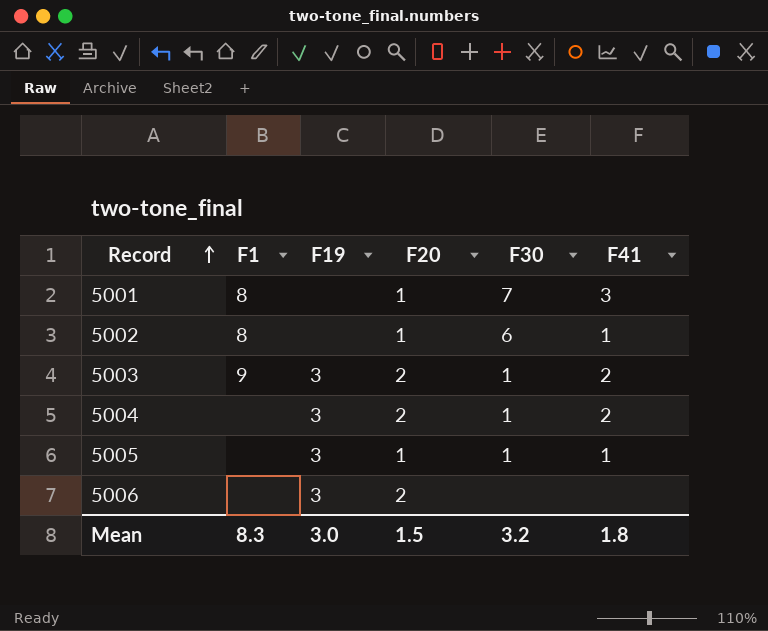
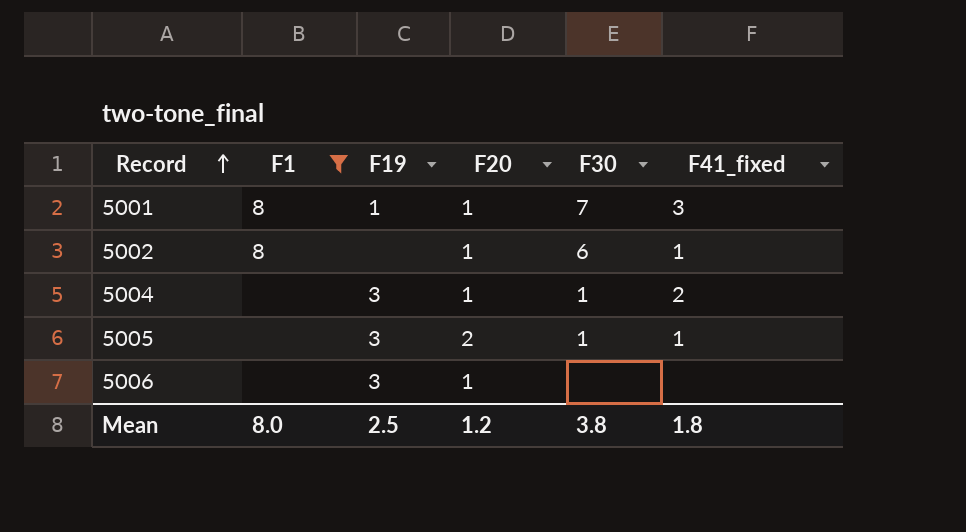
filter: none -> F1 != 9
column name: F41 -> F41_fixed
5001 | F19: none -> 1
5004 | F20: 2 -> 1
5005 | F20: 1 -> 2
5006 | F20: 2 -> 1
Mean | F1: 8.3 -> 8.0
Mean | F19: 3.0 -> 2.5
Mean | F20: 1.5 -> 1.2
Mean | F30: 3.2 -> 3.8

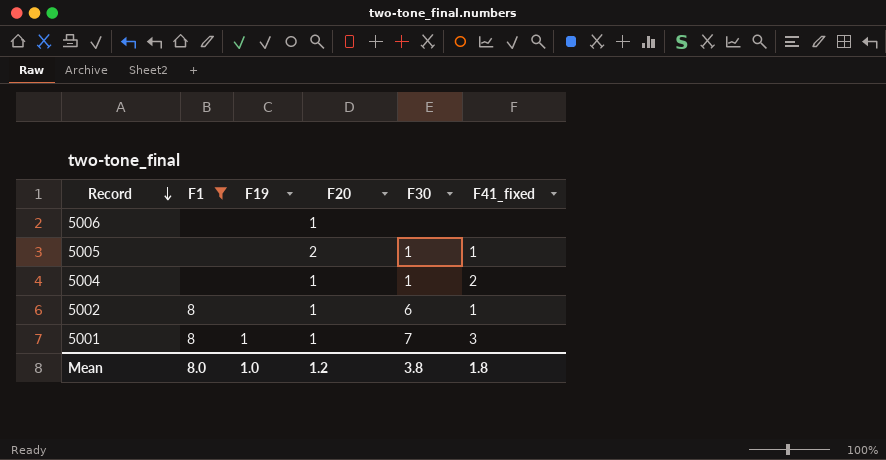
row order: Record ascending -> Record descending
5006 | F19: 3 -> none
5005 | F19: 3 -> none
5004 | F19: 3 -> none
Mean | F19: 2.5 -> 1.0

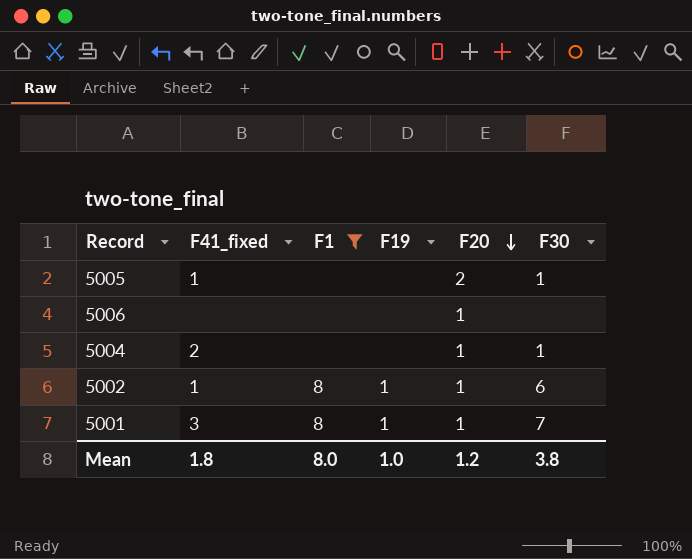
row order: Record descending -> F20 descending
column F41_fixed | position: 6 -> 2
5002 | F19: none -> 1

